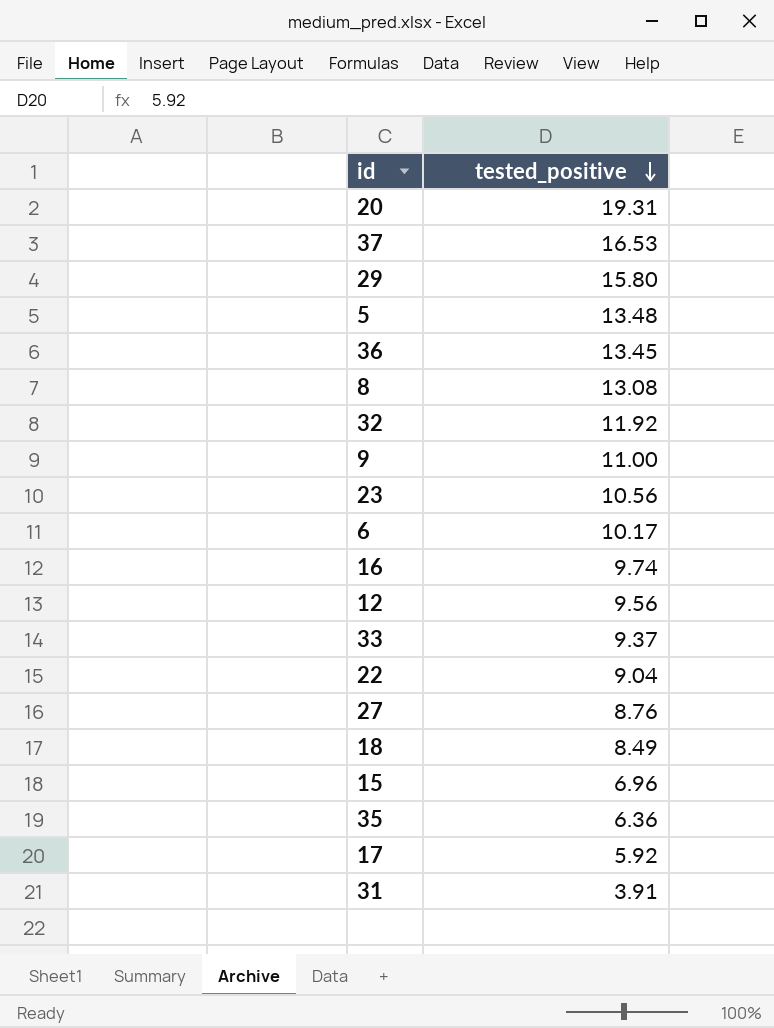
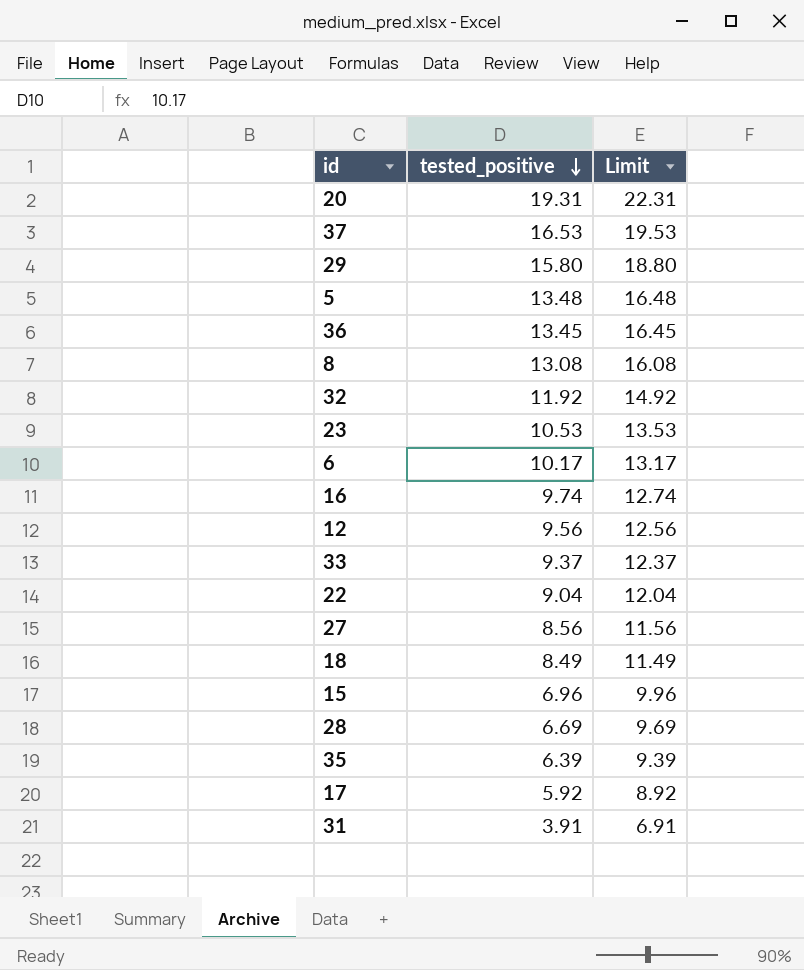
column Limit | formula: none -> [tested_positive] + 3
row 9: 11.00 -> none
23 | tested_positive: 10.56 -> 10.53
27 | tested_positive: 8.76 -> 8.56
row 28: none -> 6.69 | 9.69
35 | tested_positive: 6.36 -> 6.39

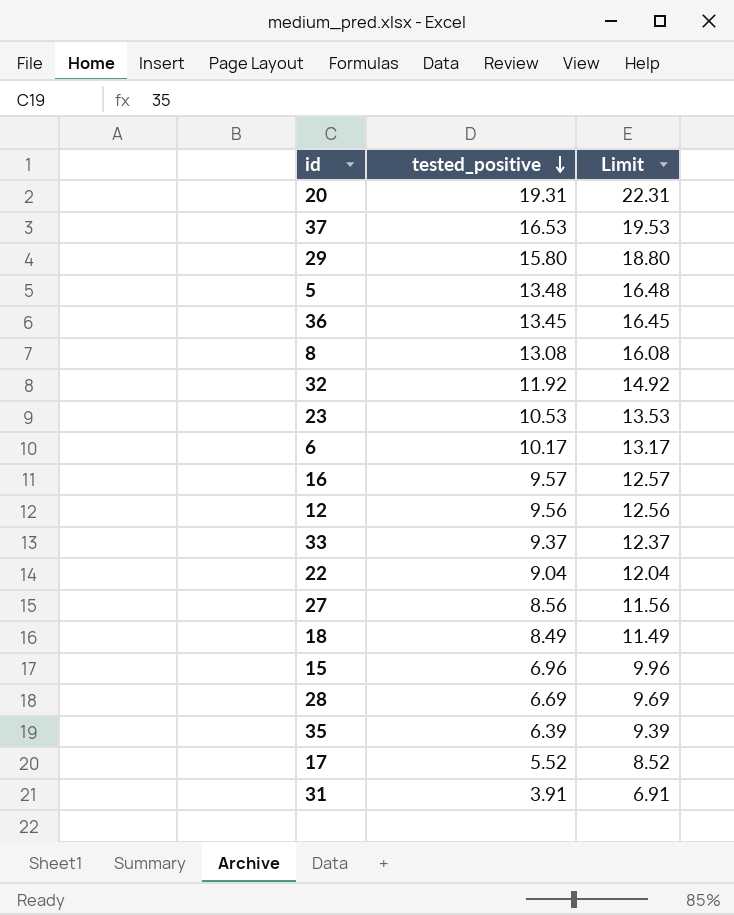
16 | tested_positive: 9.74 -> 9.57
16 | Limit: 12.74 -> 12.57
17 | tested_positive: 5.92 -> 5.52
17 | Limit: 8.92 -> 8.52

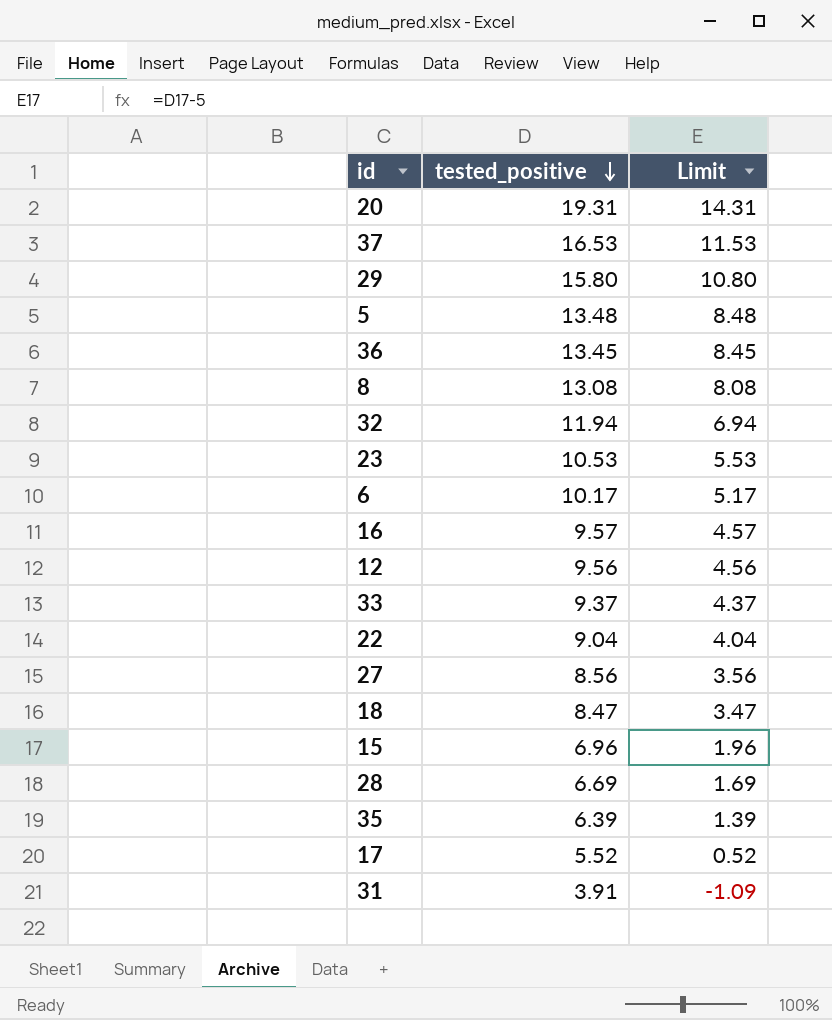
column Limit | formula: [tested_positive] + 3 -> [tested_positive] - 5
32 | tested_positive: 11.92 -> 11.94
18 | tested_positive: 8.49 -> 8.47

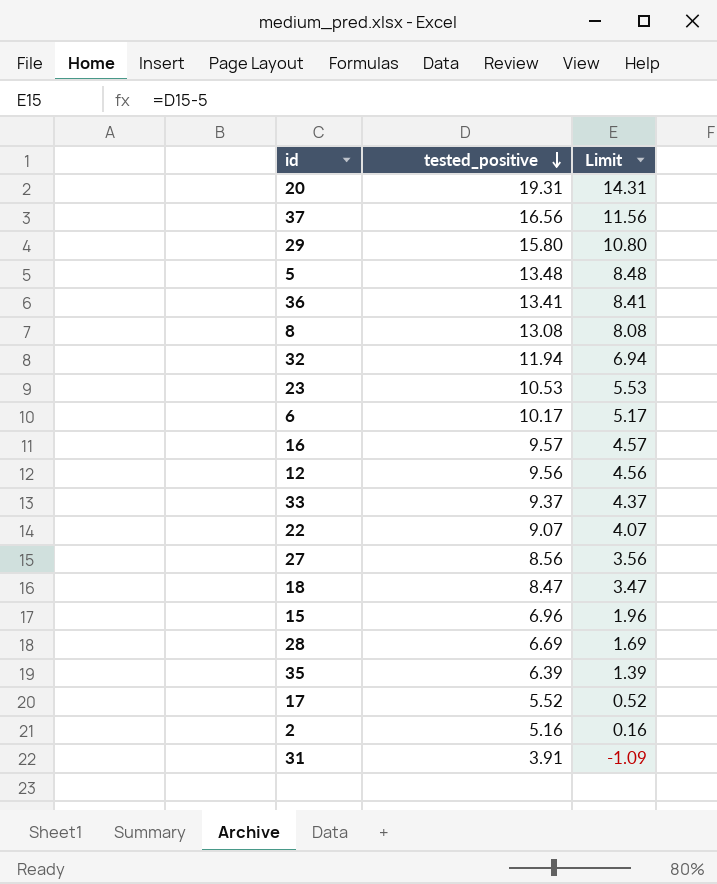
37 | tested_positive: 16.53 -> 16.56
37 | Limit: 11.53 -> 11.56
36 | tested_positive: 13.45 -> 13.41
36 | Limit: 8.45 -> 8.41
22 | tested_positive: 9.04 -> 9.07
22 | Limit: 4.04 -> 4.07
row 2: none -> 5.16 | 0.16

